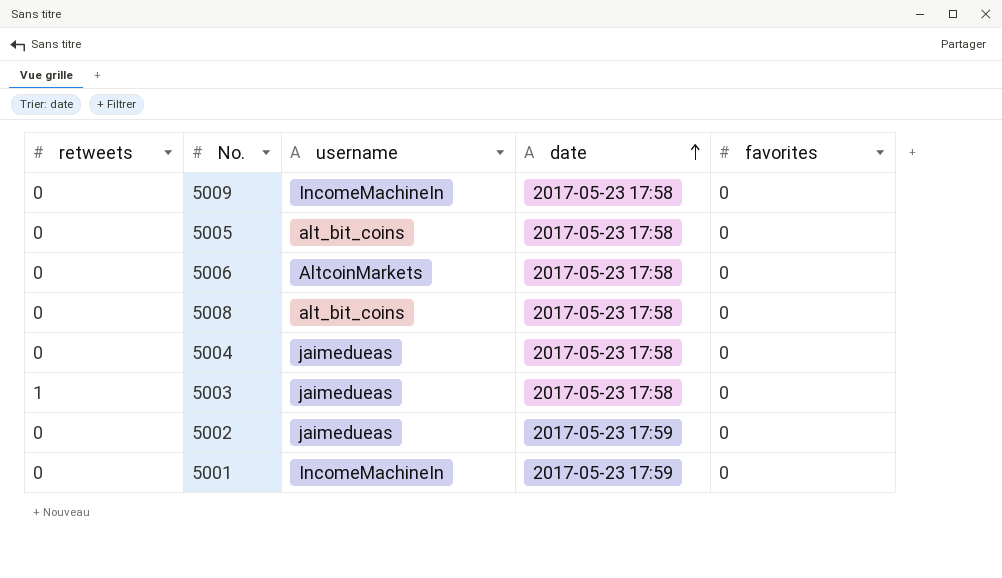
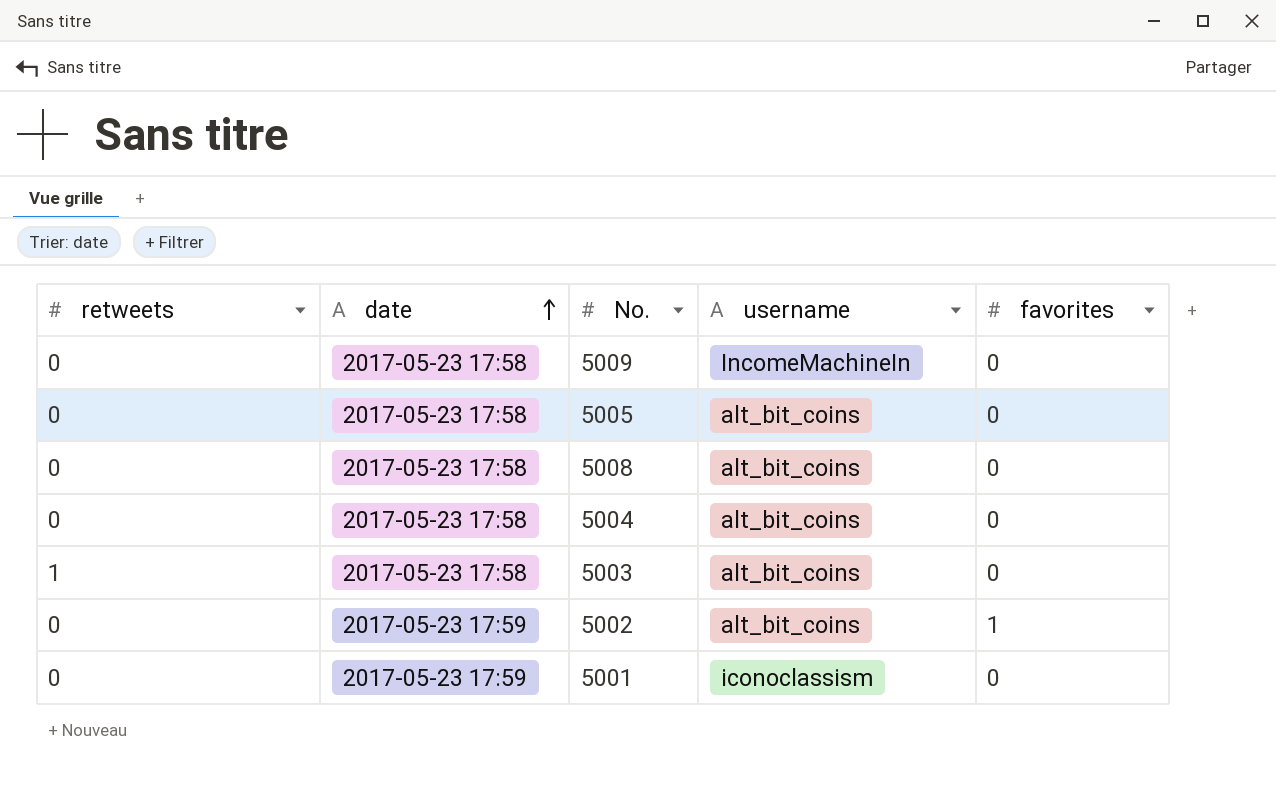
column date | position: 4 -> 2
row 5006: 0 | AltcoinMarkets | 2017-05-23 17:58 | 0 -> none
5004 | username: jaimedueas -> alt_bit_coins
5003 | username: jaimedueas -> alt_bit_coins
5002 | username: jaimedueas -> alt_bit_coins
5002 | favorites: 0 -> 1
5001 | username: IncomeMachineIn -> iconoclassism

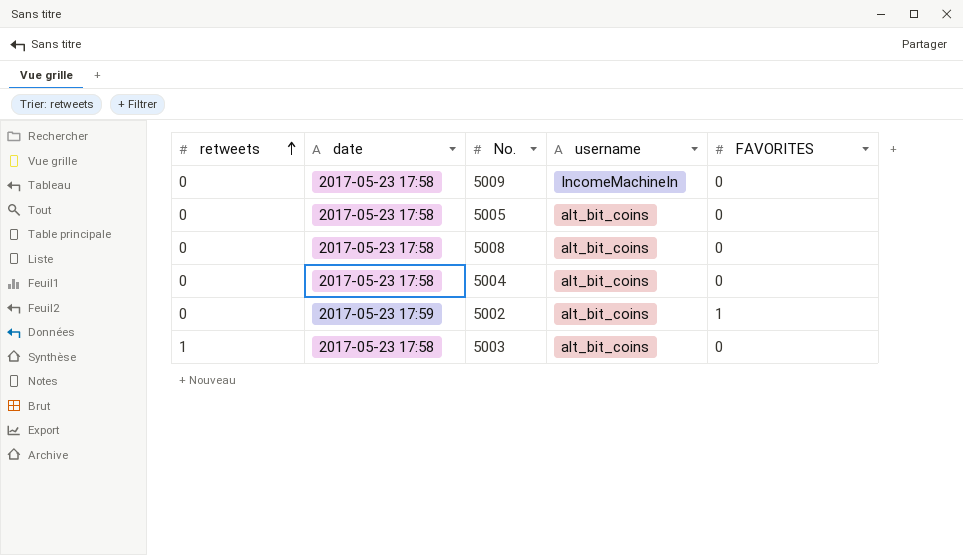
row order: date ascending -> retweets ascending
column name: favorites -> FAVORITES
row 5001: 0 | 2017-05-23 17:59 | iconoclassism | 0 -> none

